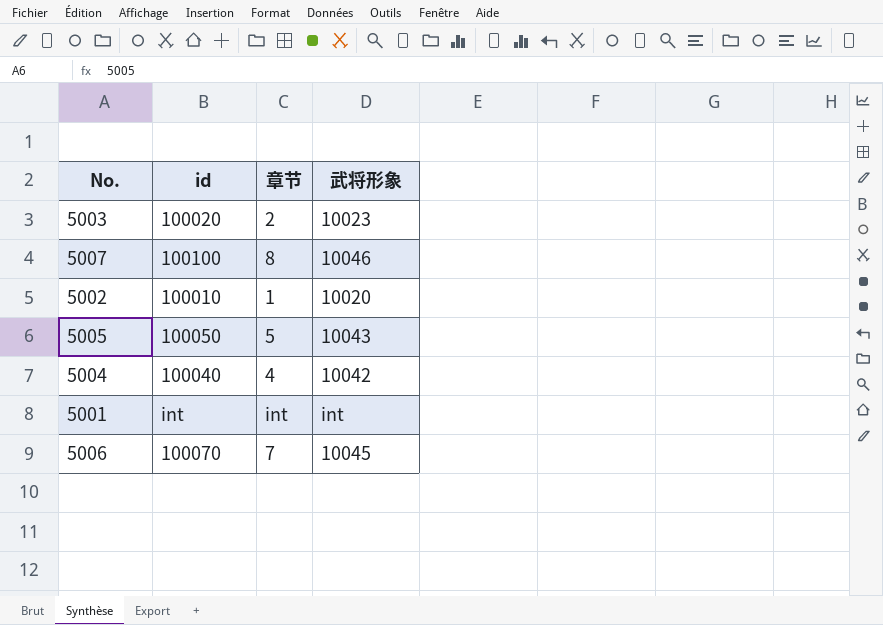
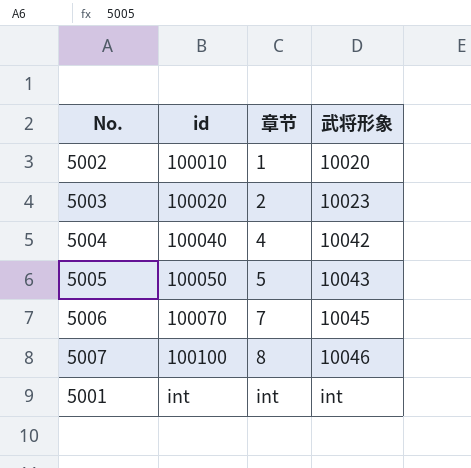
row order: none -> id ascending

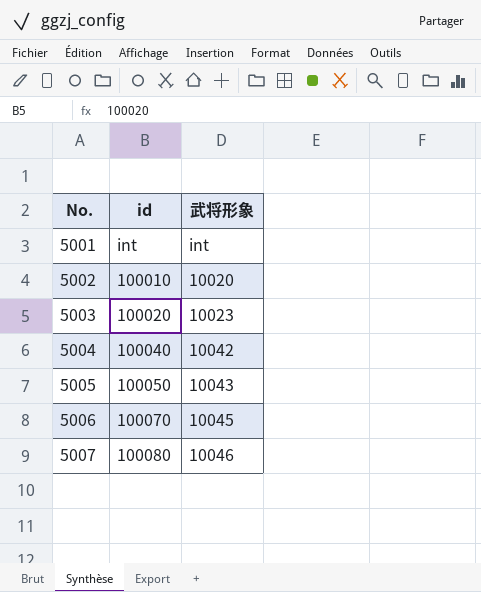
row order: id ascending -> No. ascending
column 章节 | position: 3 -> none
5007 | id: 100100 -> 100080

